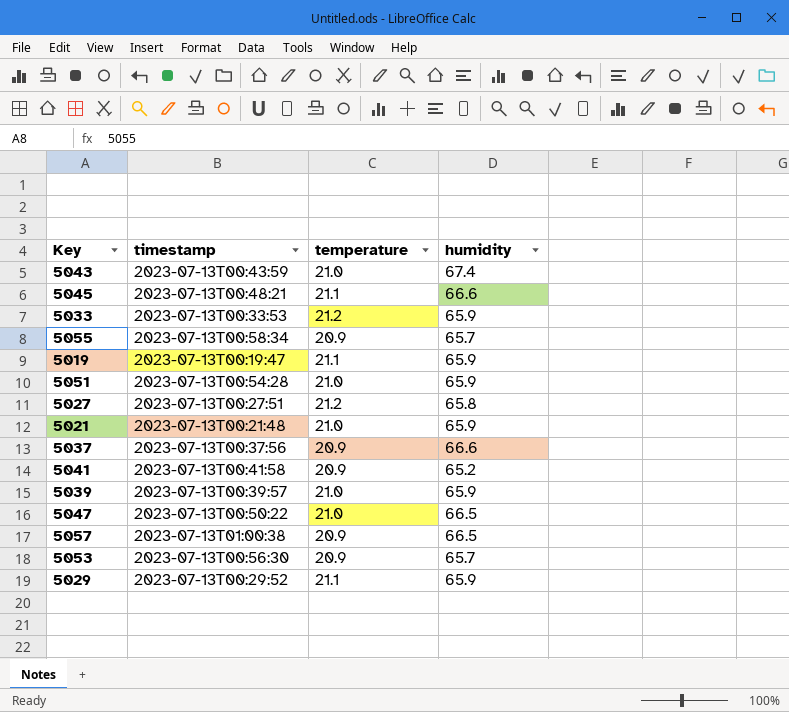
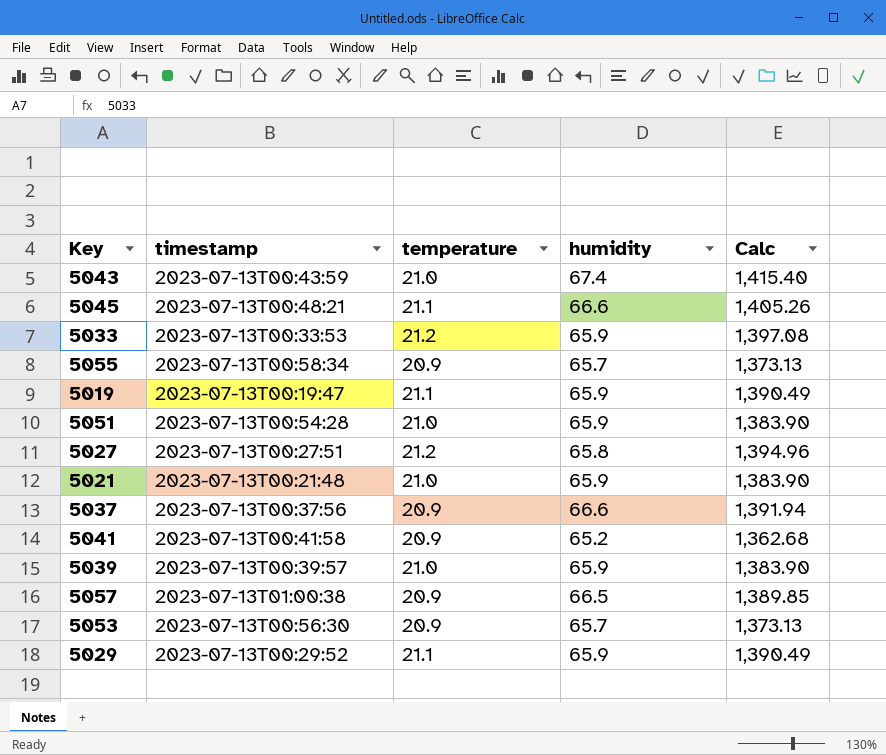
column Calc | formula: none -> [temperature] * [humidity]
row 5047: 2023-07-13T00:50:22 | 21.0 | 66.5 -> none

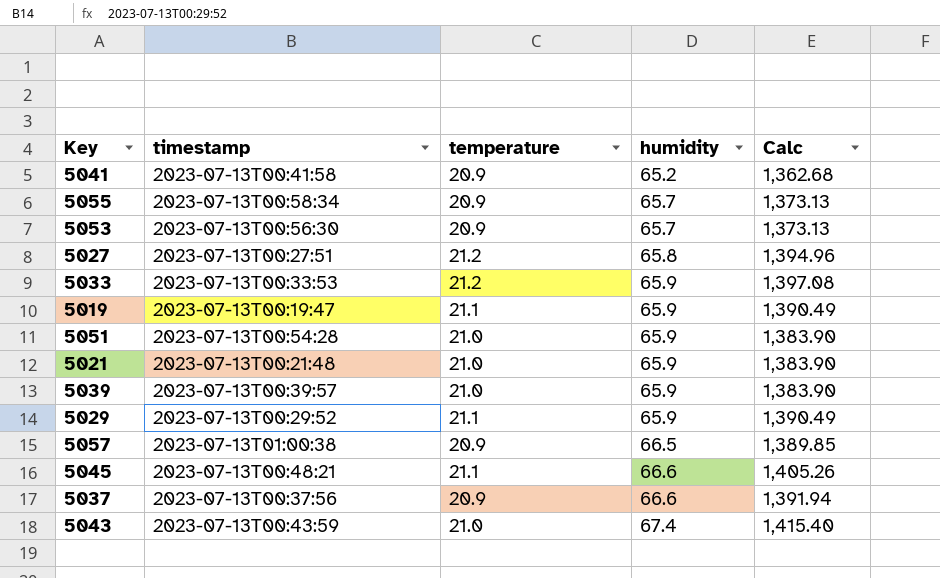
row order: none -> humidity ascending

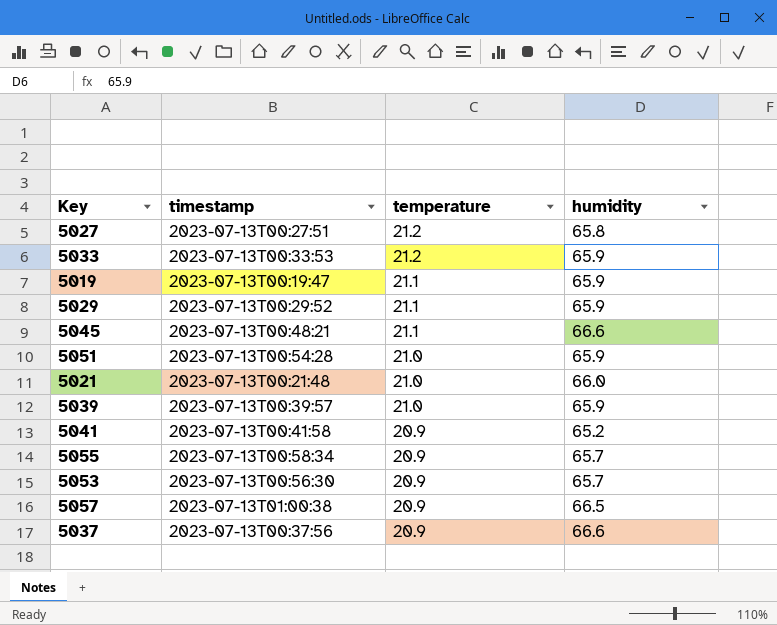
row order: humidity ascending -> temperature descending
column Calc | formula: [temperature] * [humidity] -> none
row 5043: 2023-07-13T00:43:59 | 21.0 | 67.4 | 1,415.40 -> none
5021 | humidity: 65.9 -> 66.0

